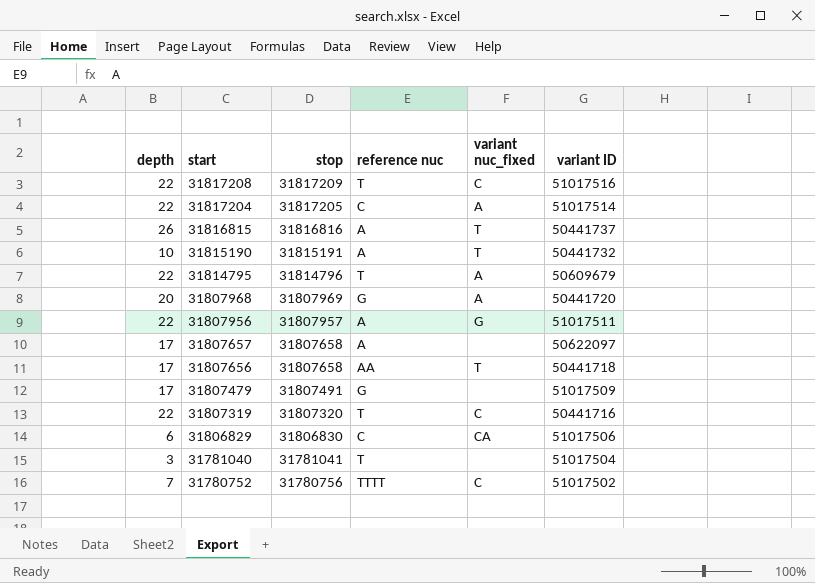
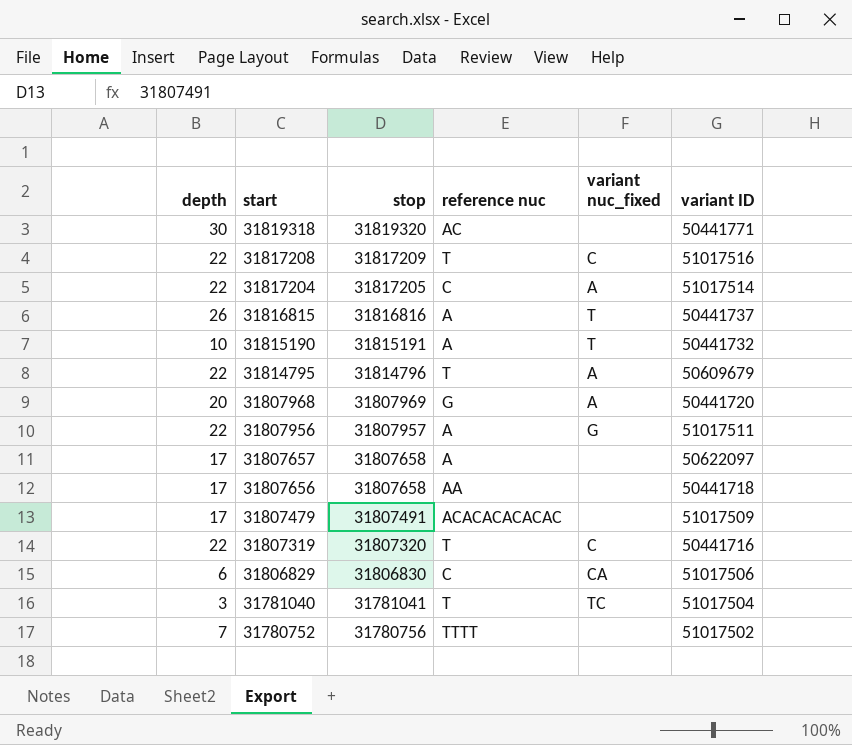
row 31819318: none -> 30 | 31819320 | AC | none | 50441771
31807656 | variant nuc_fixed: T -> none
31807479 | reference nuc: G -> ACACACACACAC
31781040 | variant nuc_fixed: none -> TC
31780752 | variant nuc_fixed: C -> none

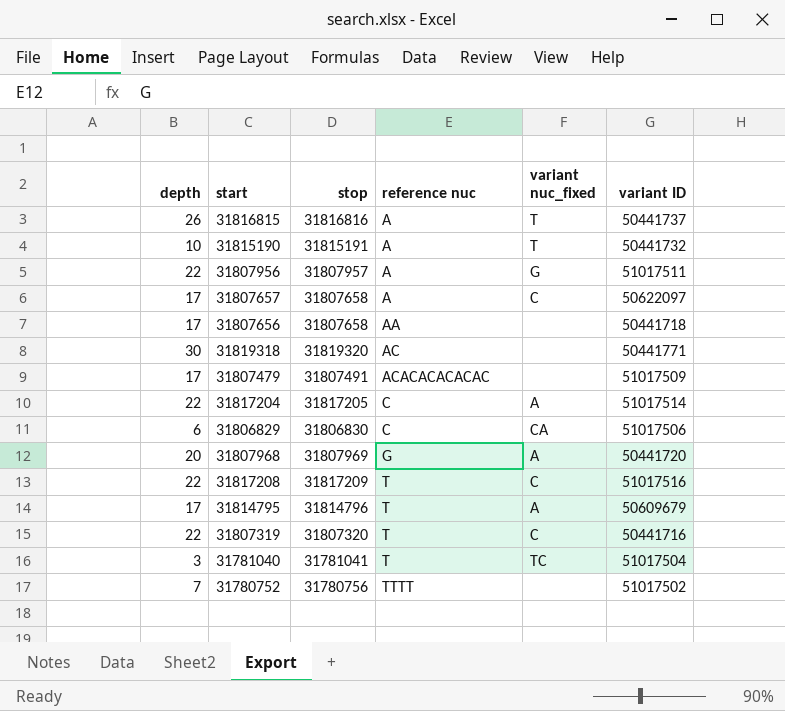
row order: start descending -> reference nuc ascending
31807657 | variant nuc_fixed: none -> C
31814795 | depth: 22 -> 17

